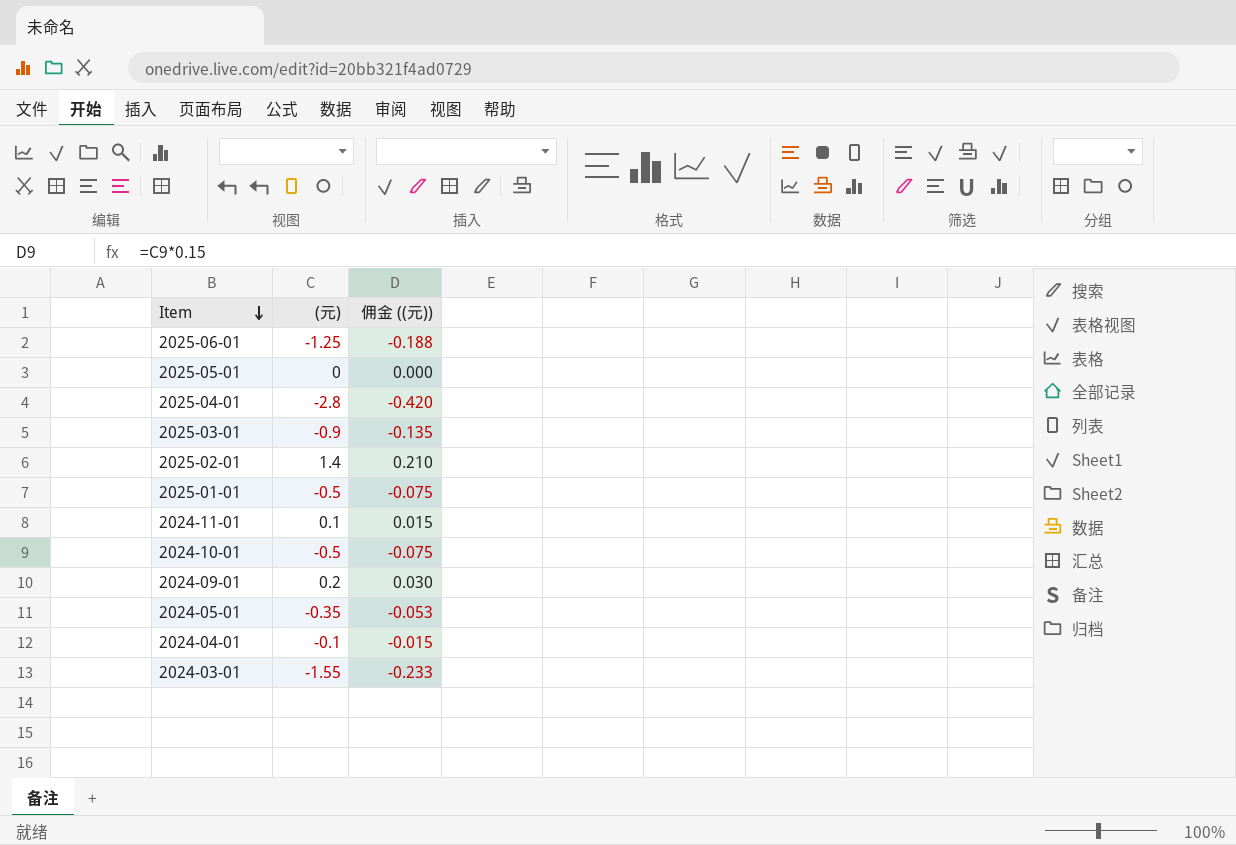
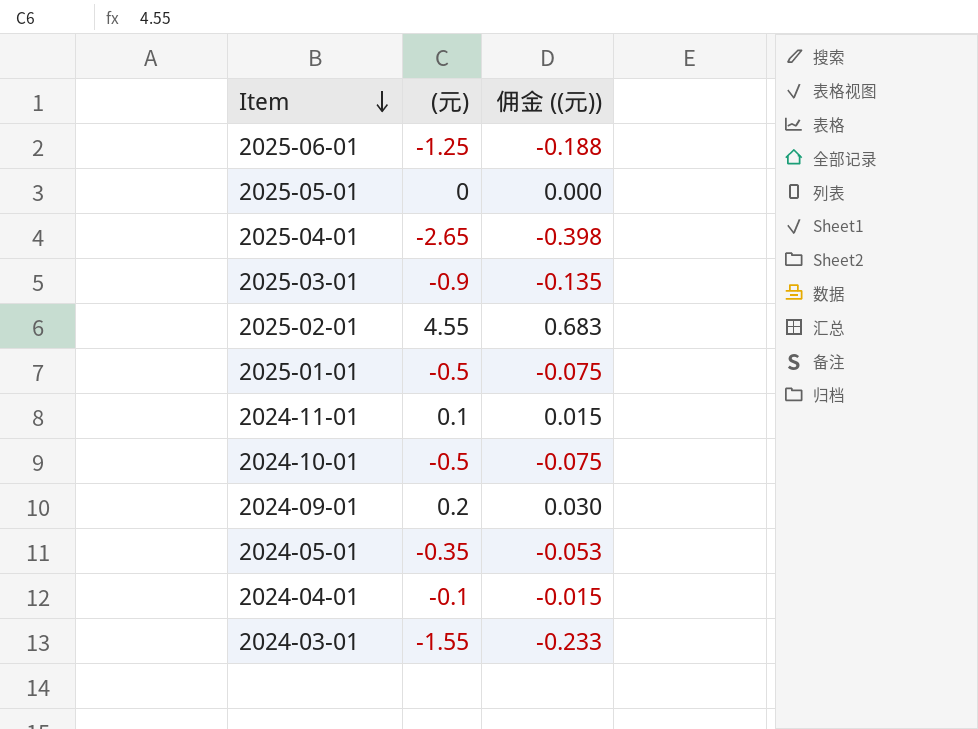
2025-04-01 | (元): -2.8 -> -2.65
2025-04-01 | 佣金 ((元)): -0.420 -> -0.398
2025-02-01 | (元): 1.4 -> 4.55
2025-02-01 | 佣金 ((元)): 0.210 -> 0.683

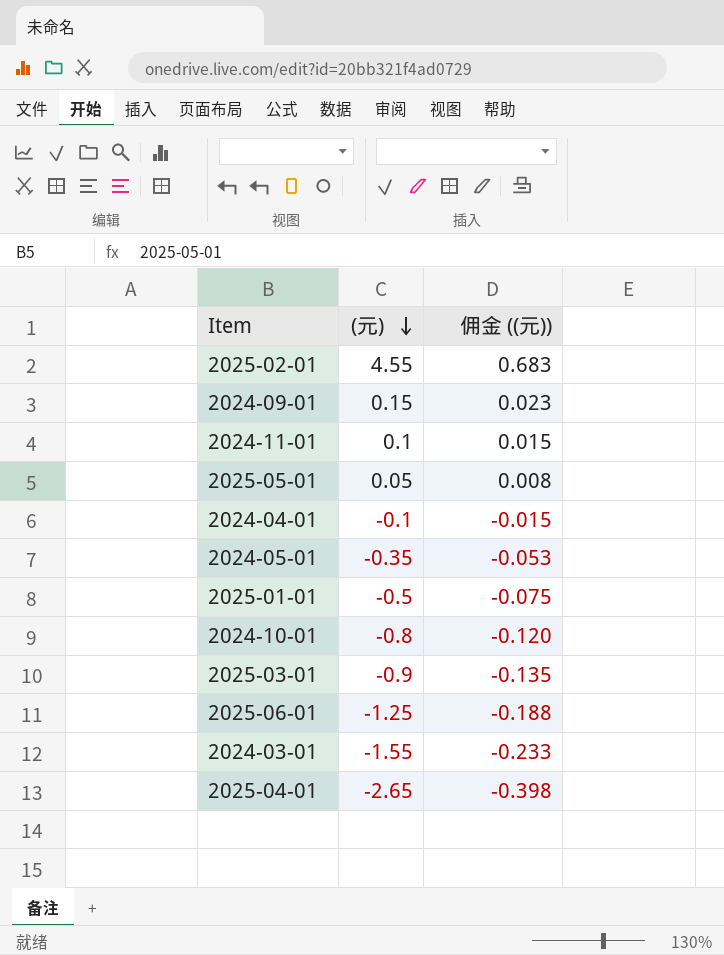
row order: Item descending -> (元) descending
2024-09-01 | (元): 0.2 -> 0.15
2024-09-01 | 佣金 ((元)): 0.030 -> 0.023
2025-05-01 | (元): 0 -> 0.05
2025-05-01 | 佣金 ((元)): 0.000 -> 0.008
2024-10-01 | (元): -0.5 -> -0.8
2024-10-01 | 佣金 ((元)): -0.075 -> -0.120

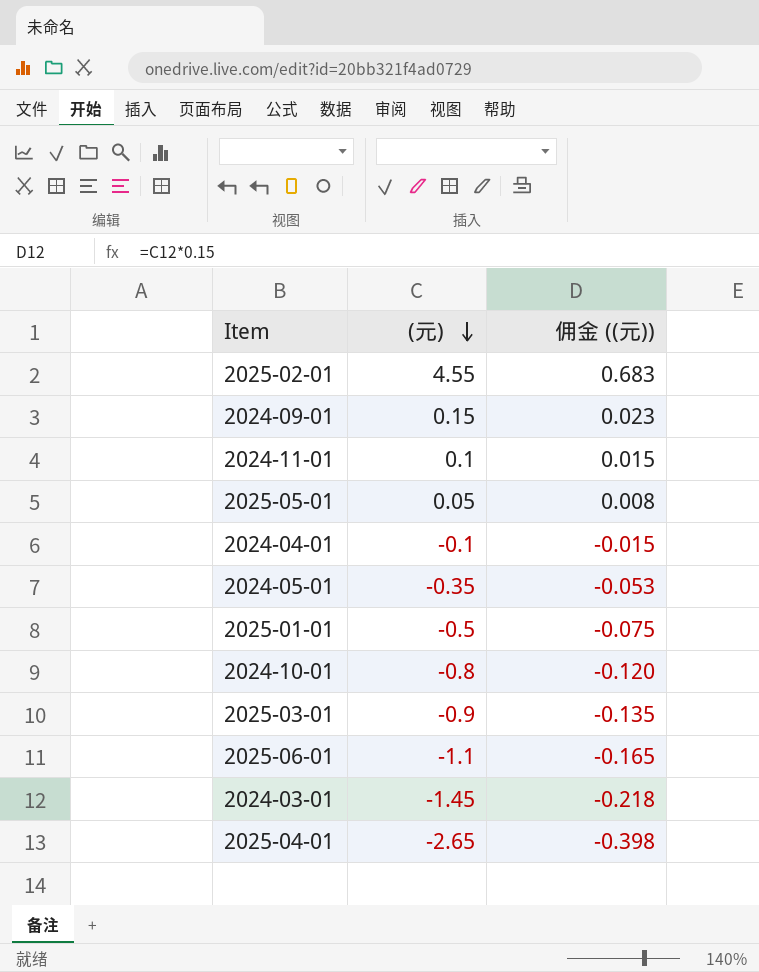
2025-06-01 | (元): -1.25 -> -1.1
2025-06-01 | 佣金 ((元)): -0.188 -> -0.165
2024-03-01 | (元): -1.55 -> -1.45
2024-03-01 | 佣金 ((元)): -0.233 -> -0.218

